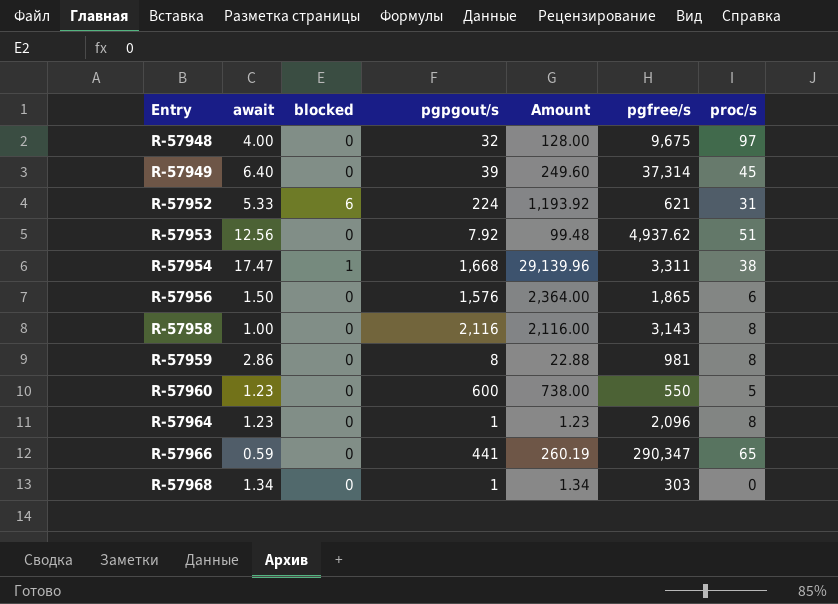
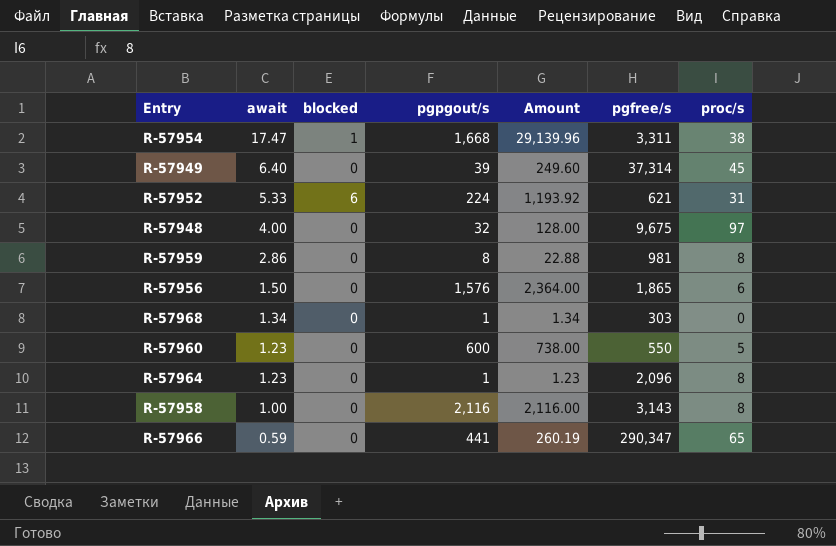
row order: Entry ascending -> await descending
row R-57953: 12.56 | 0 | 7.92 | 99.48 | 4,937.62 | 51 -> none

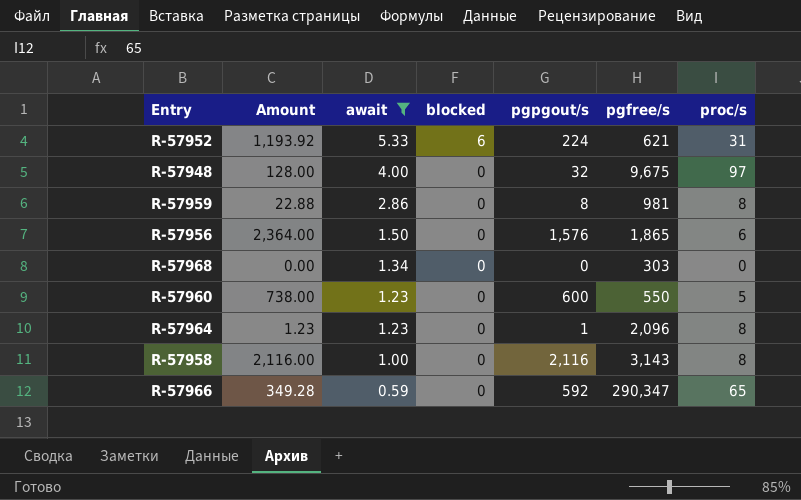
filter: none -> await <= 5.33
column Amount | position: 5 -> 2
R-57968 | Amount: 1.34 -> 0.00
R-57968 | pgpgout/s: 1 -> 0
R-57966 | Amount: 260.19 -> 349.28
R-57966 | pgpgout/s: 441 -> 592

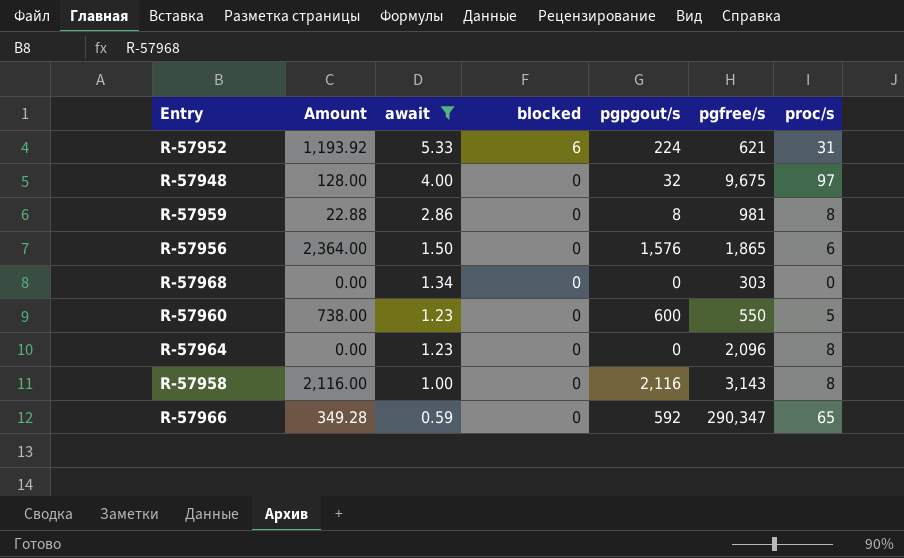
R-57964 | Amount: 1.23 -> 0.00
R-57964 | pgpgout/s: 1 -> 0

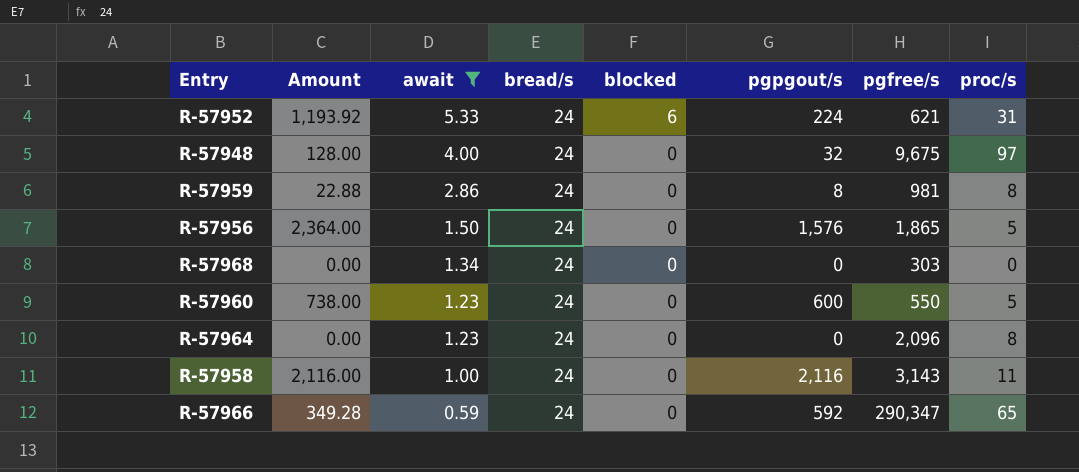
column bread/s | position: none -> 4
R-57956 | proc/s: 6 -> 5
R-57958 | proc/s: 8 -> 11

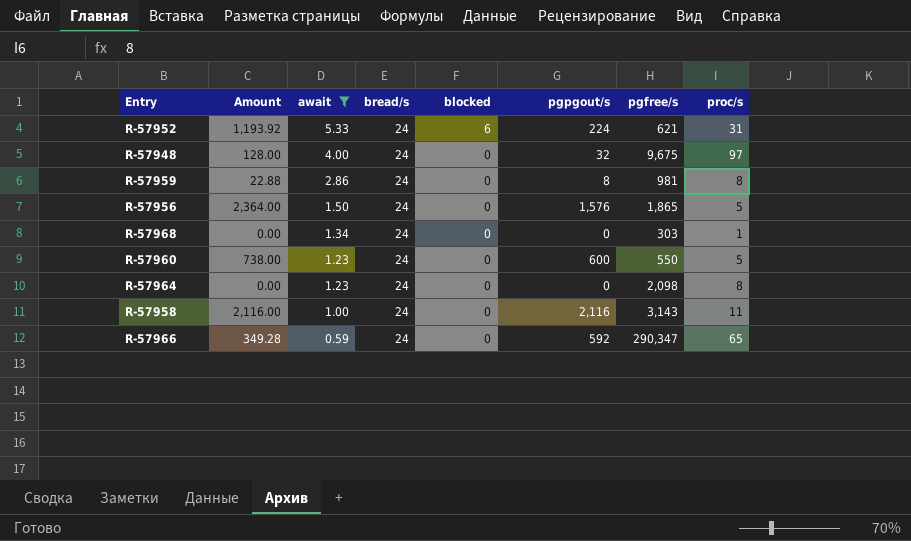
R-57968 | proc/s: 0 -> 1
R-57964 | pgfree/s: 2,096 -> 2,098

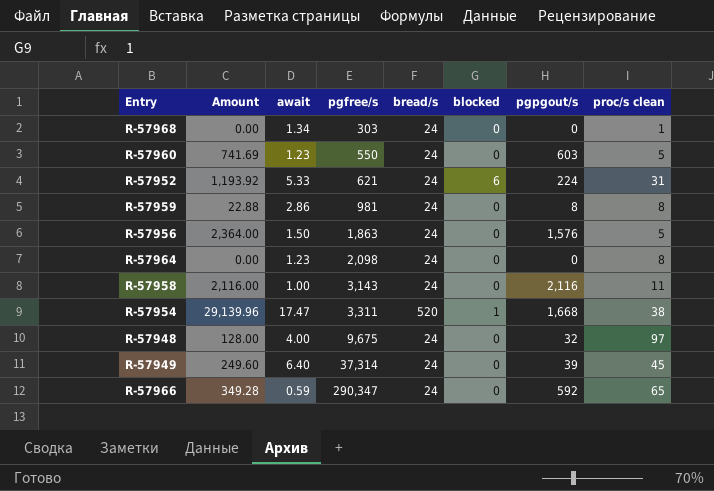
filter: await <= 5.33 -> none
row order: await descending -> pgfree/s ascending
column pgfree/s | position: 7 -> 4
column name: proc/s -> proc/s clean
R-57960 | Amount: 738.00 -> 741.69
R-57960 | pgpgout/s: 600 -> 603
R-57956 | pgfree/s: 1,865 -> 1,863

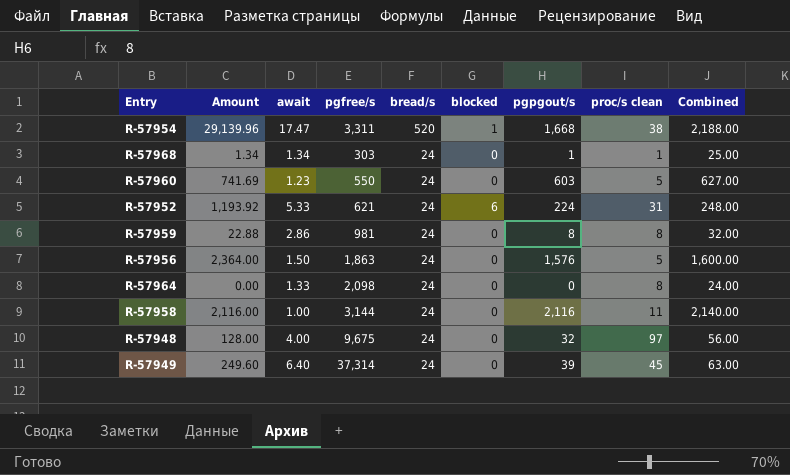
row order: pgfree/s ascending -> bread/s descending
column Combined | formula: none -> [bread/s] + [pgpgout/s]
row R-57966: 349.28 | 0.59 | 290,347 | 24 | 0 | 592 | 65 -> none
R-57968 | Amount: 0.00 -> 1.34
R-57968 | pgpgout/s: 0 -> 1
R-57964 | await: 1.23 -> 1.33
R-57958 | pgfree/s: 3,143 -> 3,144

